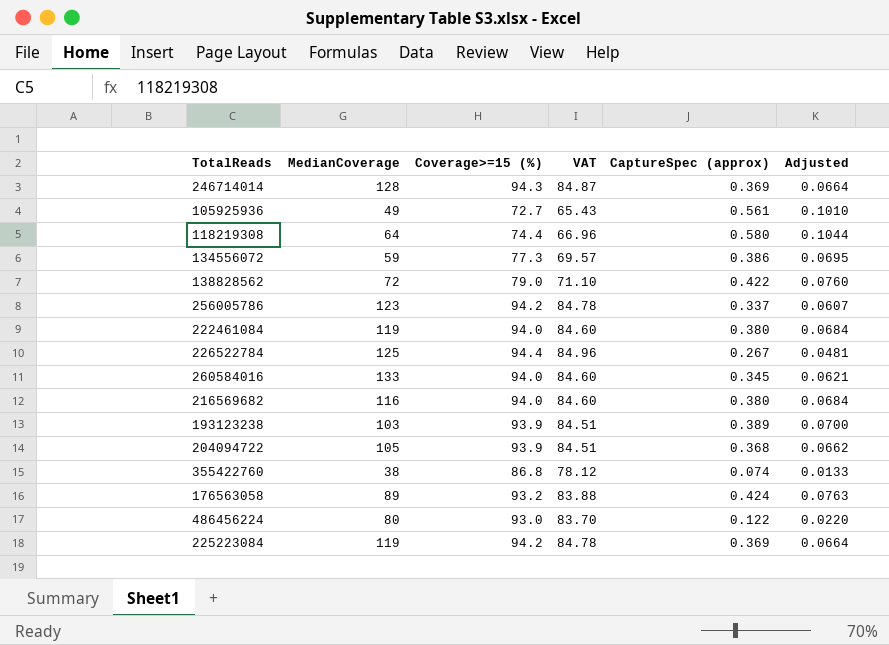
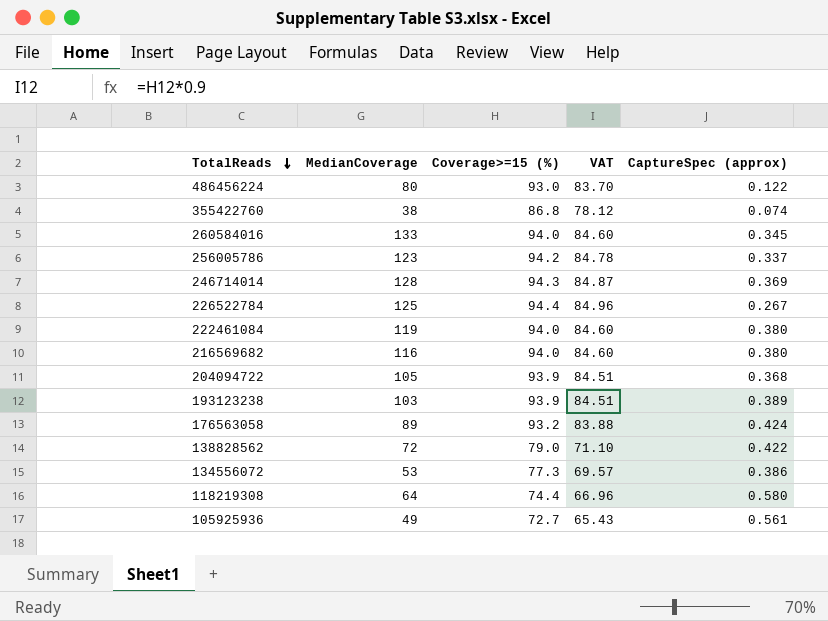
row order: none -> TotalReads descending
column Adjusted | formula: [CaptureSpec (approx)] * 0.18 -> none
row 225223084: 119 | 94.2 | 84.78 | 0.369 | 0.0664 -> none
134556072 | MedianCoverage: 59 -> 53

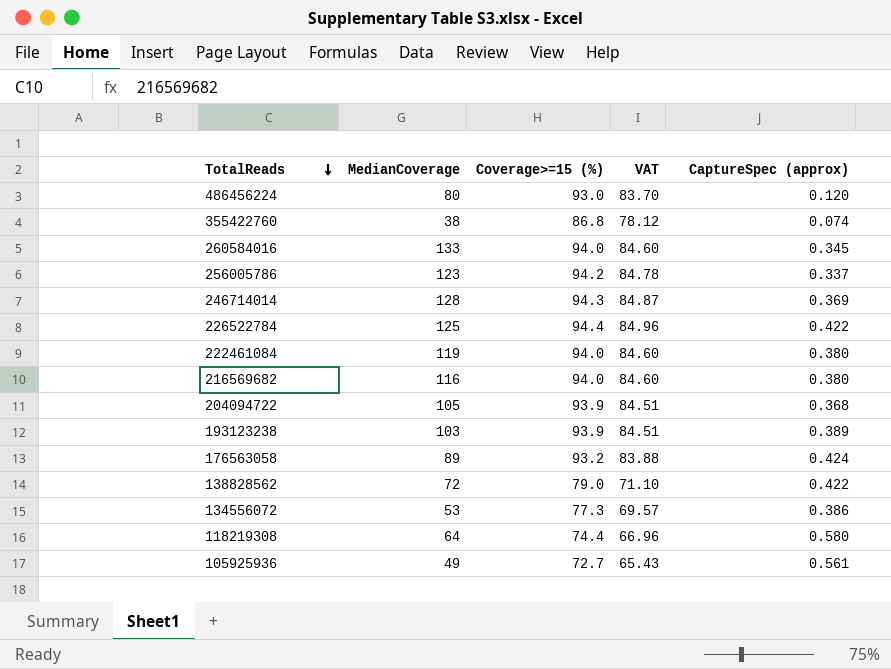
486456224 | CaptureSpec (approx): 0.122 -> 0.120
226522784 | CaptureSpec (approx): 0.267 -> 0.422

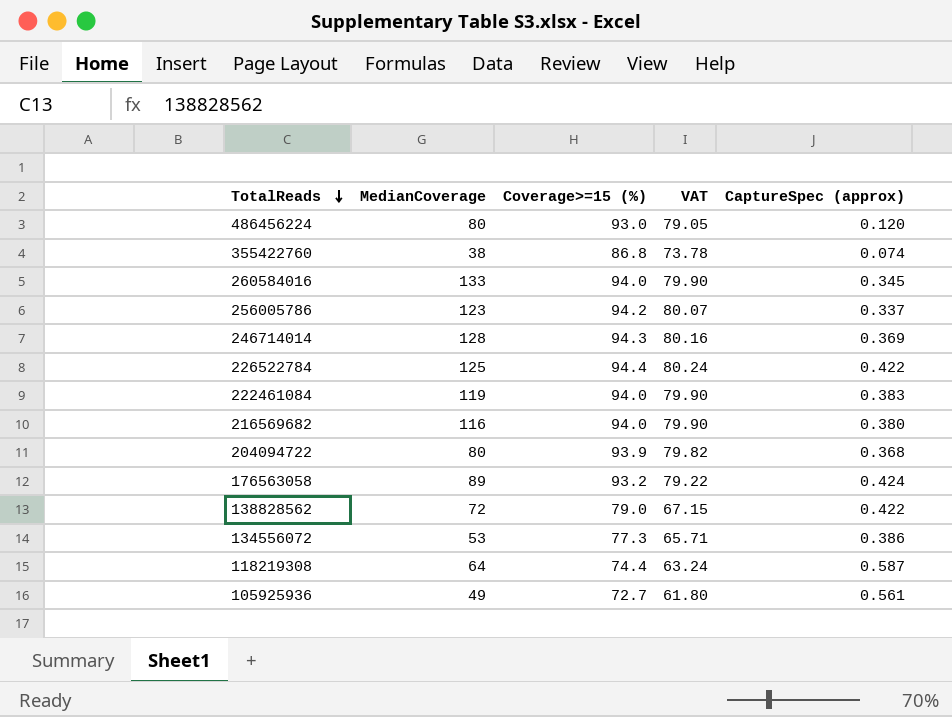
column VAT | formula: [Coverage>=15 (%)] * 0.9 -> [Coverage>=15 (%)] * 0.85
row 193123238: 103 | 93.9 | 84.51 | 0.389 -> none
222461084 | CaptureSpec (approx): 0.380 -> 0.383
204094722 | MedianCoverage: 105 -> 80
118219308 | CaptureSpec (approx): 0.580 -> 0.587

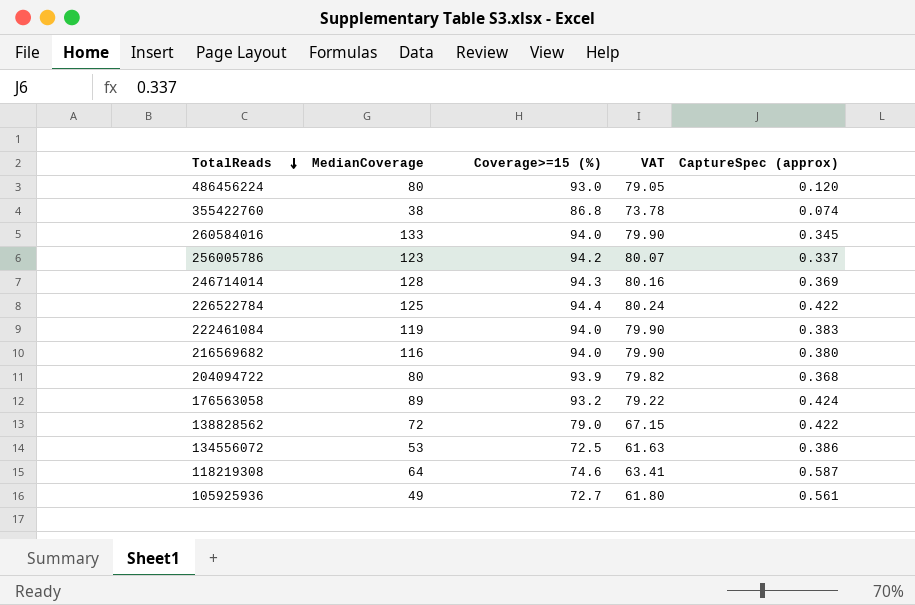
134556072 | Coverage>=15 (%): 77.3 -> 72.5
134556072 | VAT: 65.71 -> 61.63
118219308 | Coverage>=15 (%): 74.4 -> 74.6
118219308 | VAT: 63.24 -> 63.41

